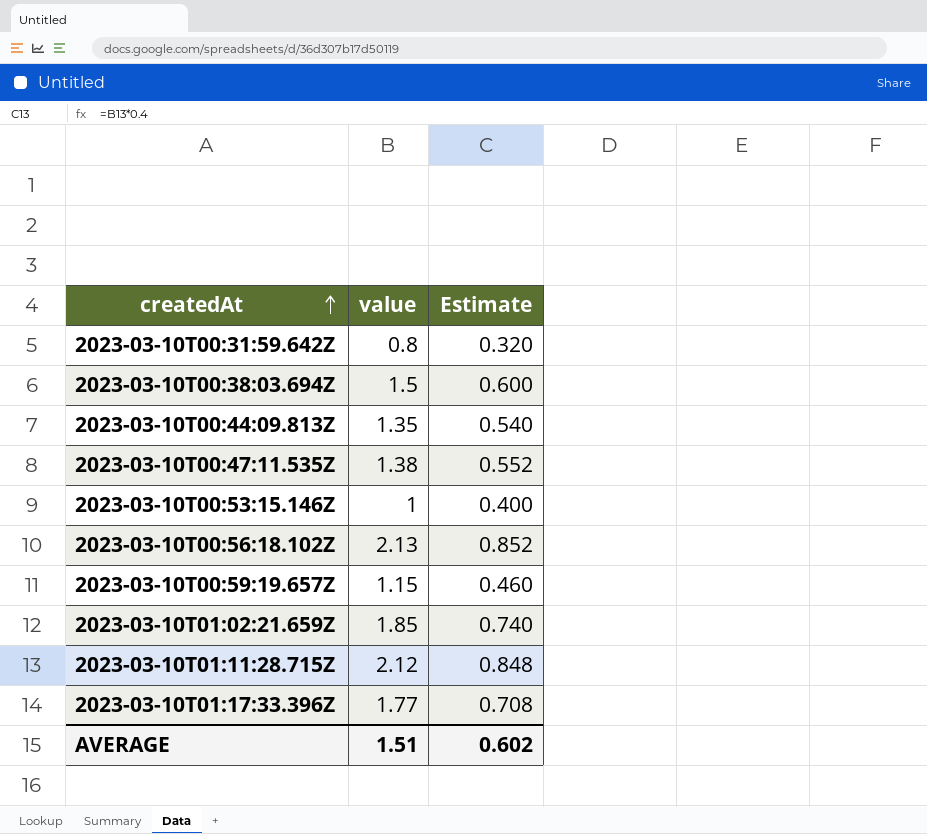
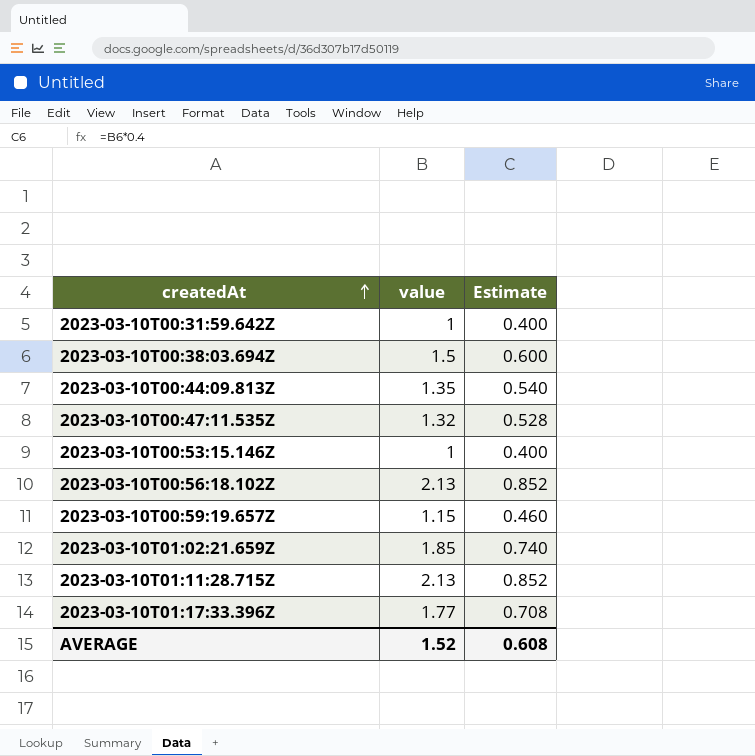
2023-03-10T00:31:59.642Z | value: 0.8 -> 1
2023-03-10T00:31:59.642Z | Estimate: 0.320 -> 0.400
2023-03-10T00:47:11.535Z | value: 1.38 -> 1.32
2023-03-10T00:47:11.535Z | Estimate: 0.552 -> 0.528
2023-03-10T01:11:28.715Z | value: 2.12 -> 2.13
2023-03-10T01:11:28.715Z | Estimate: 0.848 -> 0.852
AVERAGE | value: 1.51 -> 1.52
AVERAGE | Estimate: 0.602 -> 0.608

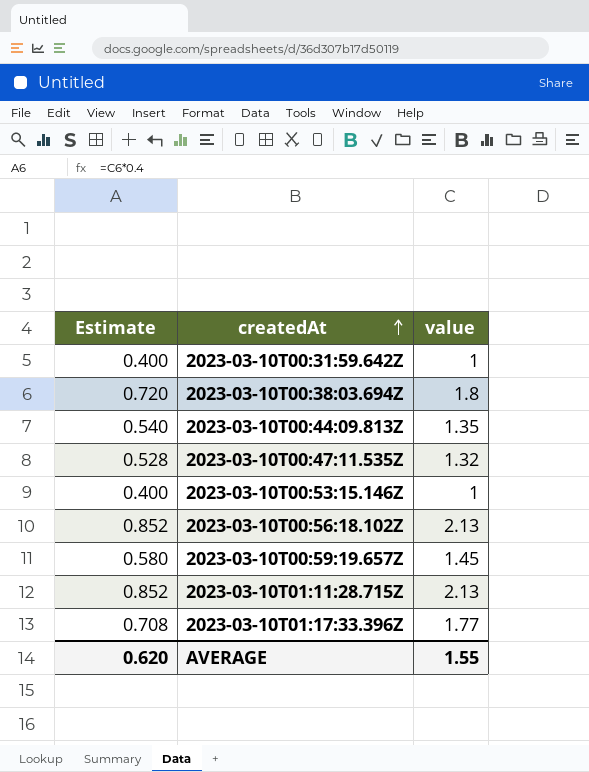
column Estimate | position: 3 -> 1
row 2023-03-10T01:02:21.659Z: 1.85 | 0.740 -> none
2023-03-10T00:38:03.694Z | Estimate: 0.600 -> 0.720
2023-03-10T00:38:03.694Z | value: 1.5 -> 1.8
2023-03-10T00:59:19.657Z | Estimate: 0.460 -> 0.580
2023-03-10T00:59:19.657Z | value: 1.15 -> 1.45
AVERAGE | Estimate: 0.608 -> 0.620
AVERAGE | value: 1.52 -> 1.55

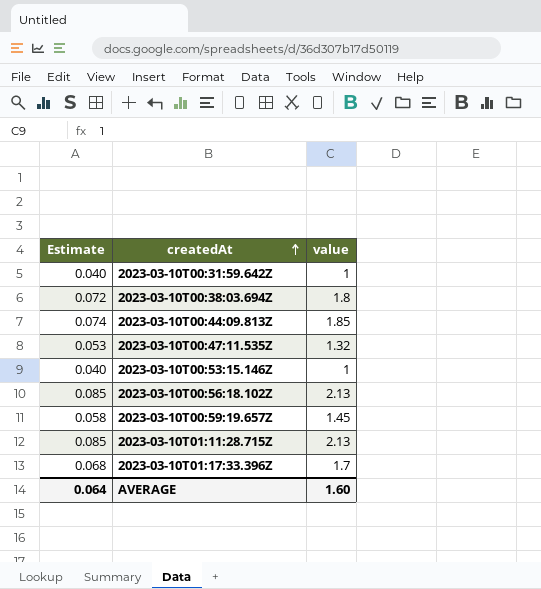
column Estimate | formula: [value] * 0.4 -> [value] * 0.04
2023-03-10T00:44:09.813Z | value: 1.35 -> 1.85
2023-03-10T01:17:33.396Z | value: 1.77 -> 1.7
AVERAGE | Estimate: 0.620 -> 0.064
AVERAGE | value: 1.55 -> 1.60

